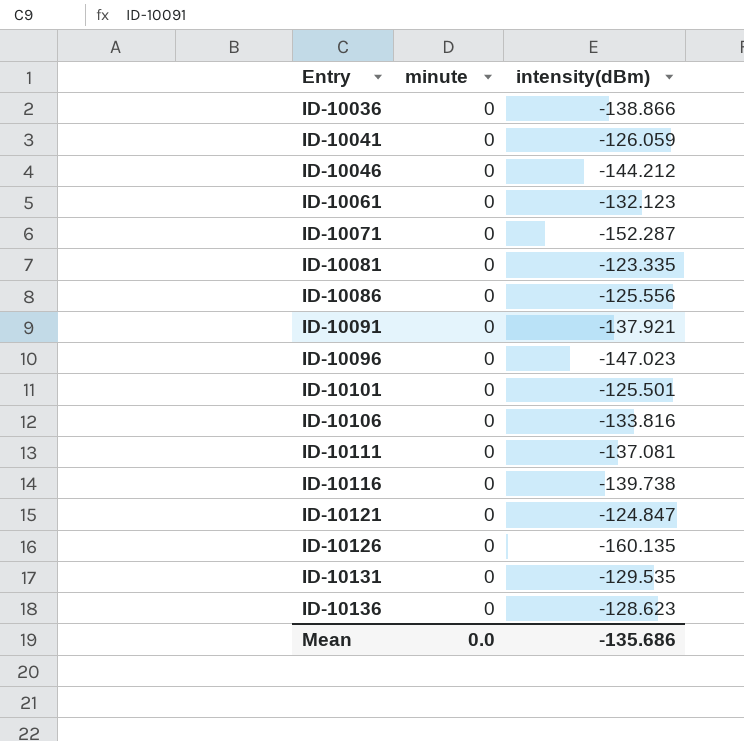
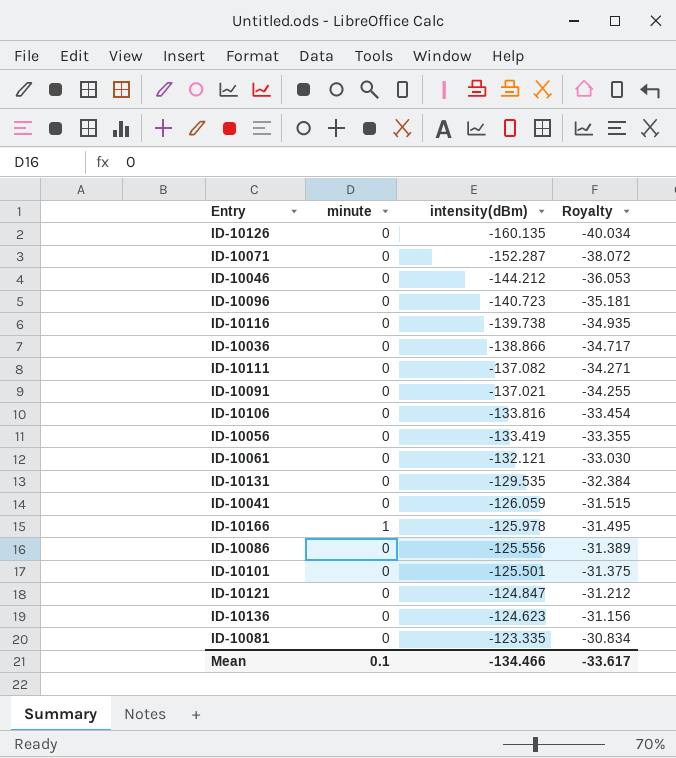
row order: Entry ascending -> intensity(dBm) ascending
column Royalty | formula: none -> [intensity(dBm)] * 0.25
ID-10096 | intensity(dBm): -147.023 -> -140.723
ID-10111 | intensity(dBm): -137.081 -> -137.082
ID-10091 | intensity(dBm): -137.921 -> -137.021
row ID-10056: none -> 0 | -133.419 | -33.355
ID-10061 | intensity(dBm): -132.123 -> -132.121
row ID-10166: none -> 1 | -125.978 | -31.495
ID-10136 | intensity(dBm): -128.623 -> -124.623
Mean | minute: 0.0 -> 0.1
Mean | intensity(dBm): -135.686 -> -134.466

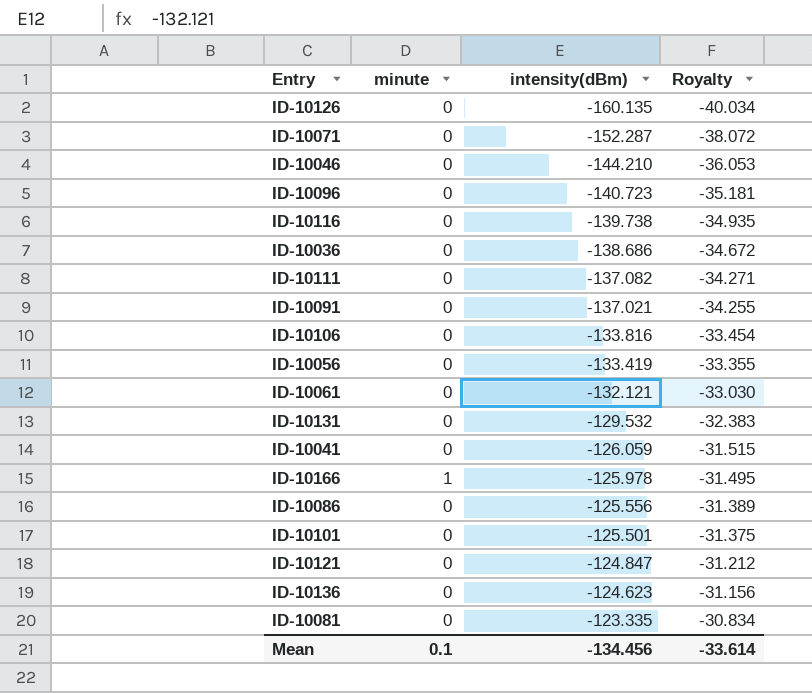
ID-10046 | intensity(dBm): -144.212 -> -144.210
ID-10036 | intensity(dBm): -138.866 -> -138.686
ID-10036 | Royalty: -34.717 -> -34.672
ID-10131 | intensity(dBm): -129.535 -> -129.532
ID-10131 | Royalty: -32.384 -> -32.383
Mean | intensity(dBm): -134.466 -> -134.456
Mean | Royalty: -33.617 -> -33.614

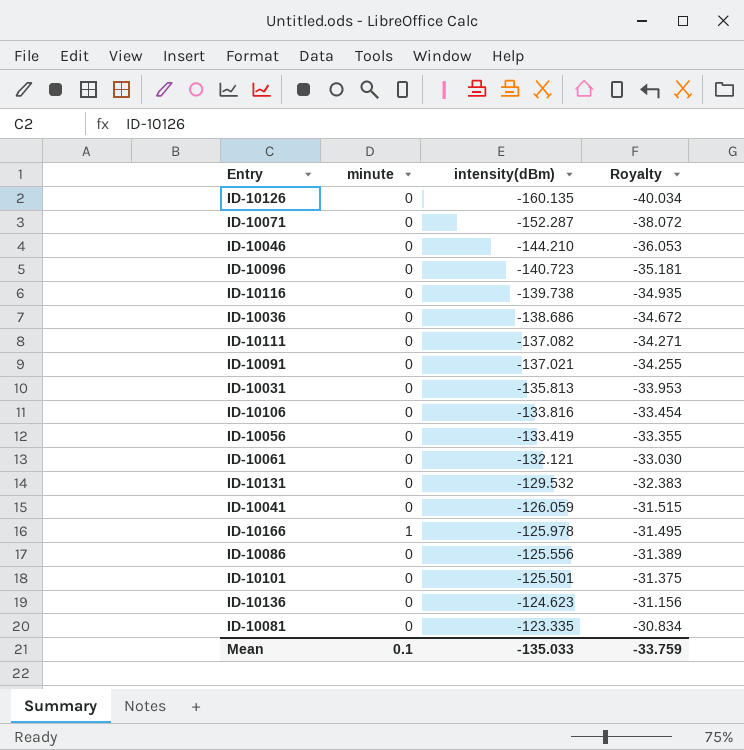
row ID-10121: 0 | -124.847 | -31.212 -> none
row ID-10031: none -> 0 | -135.813 | -33.953
Mean | intensity(dBm): -134.456 -> -135.033
Mean | Royalty: -33.614 -> -33.759

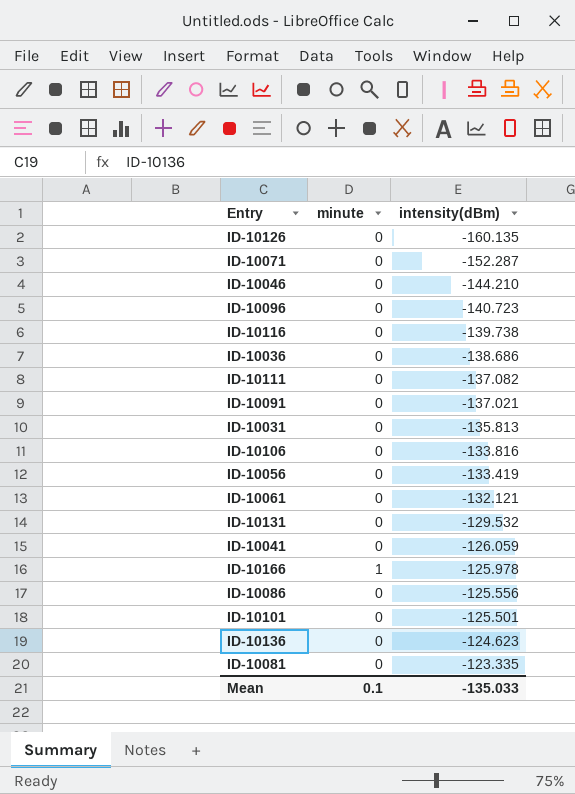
column Royalty | formula: [intensity(dBm)] * 0.25 -> none

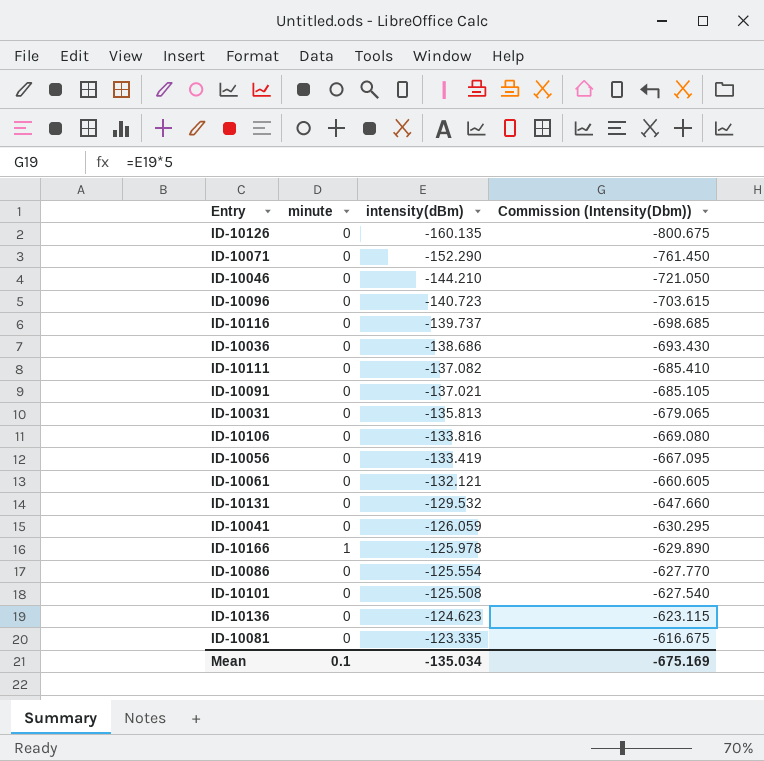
column Commission (Intensity(Dbm)) | formula: none -> [intensity(dBm)] * 5
ID-10071 | intensity(dBm): -152.287 -> -152.290
ID-10116 | intensity(dBm): -139.738 -> -139.737
ID-10086 | intensity(dBm): -125.556 -> -125.554
ID-10101 | intensity(dBm): -125.501 -> -125.508
Mean | intensity(dBm): -135.033 -> -135.034

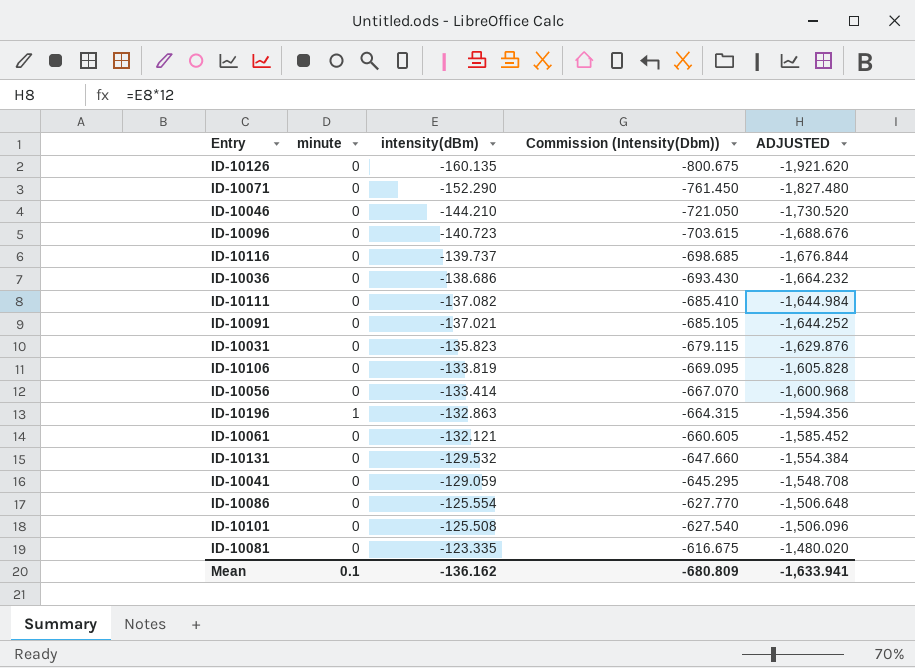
column ADJUSTED | formula: none -> [intensity(dBm)] * 12
row ID-10166: 1 | -125.978 | -629.890 -> none
row ID-10136: 0 | -124.623 | -623.115 -> none
ID-10031 | intensity(dBm): -135.813 -> -135.823
ID-10031 | Commission (Intensity(Dbm)): -679.065 -> -679.115
ID-10106 | intensity(dBm): -133.816 -> -133.819
ID-10106 | Commission (Intensity(Dbm)): -669.080 -> -669.095
ID-10056 | intensity(dBm): -133.419 -> -133.414
ID-10056 | Commission (Intensity(Dbm)): -667.095 -> -667.070
row ID-10196: none -> 1 | -132.863 | -664.315 | -1,594.356
ID-10041 | intensity(dBm): -126.059 -> -129.059
ID-10041 | Commission (Intensity(Dbm)): -630.295 -> -645.295
Mean | intensity(dBm): -135.034 -> -136.162
Mean | Commission (Intensity(Dbm)): -675.169 -> -680.809

